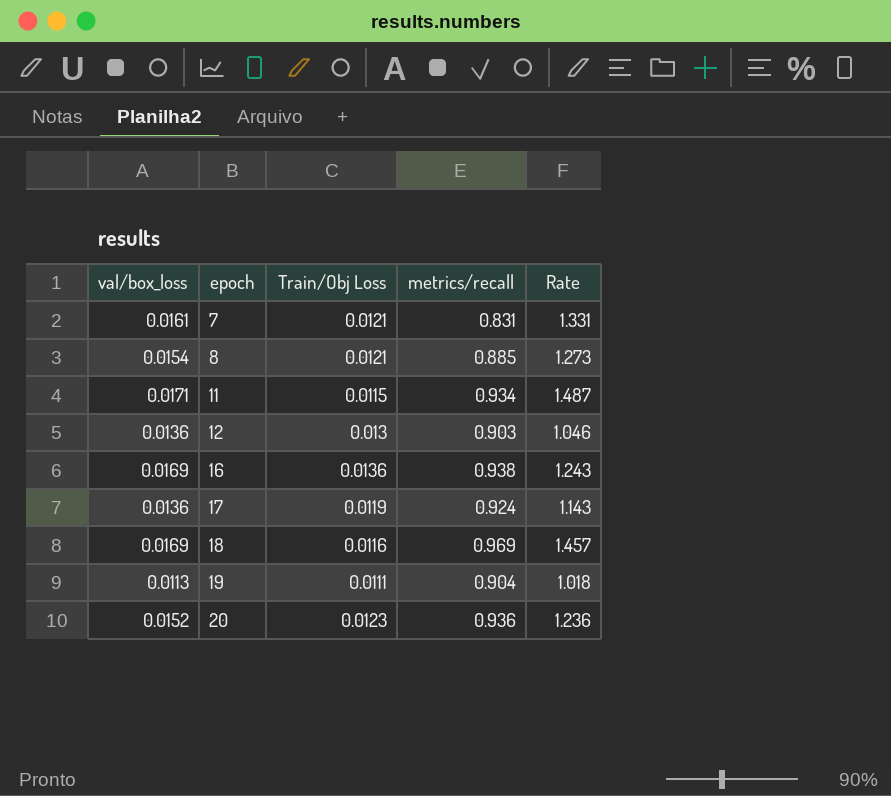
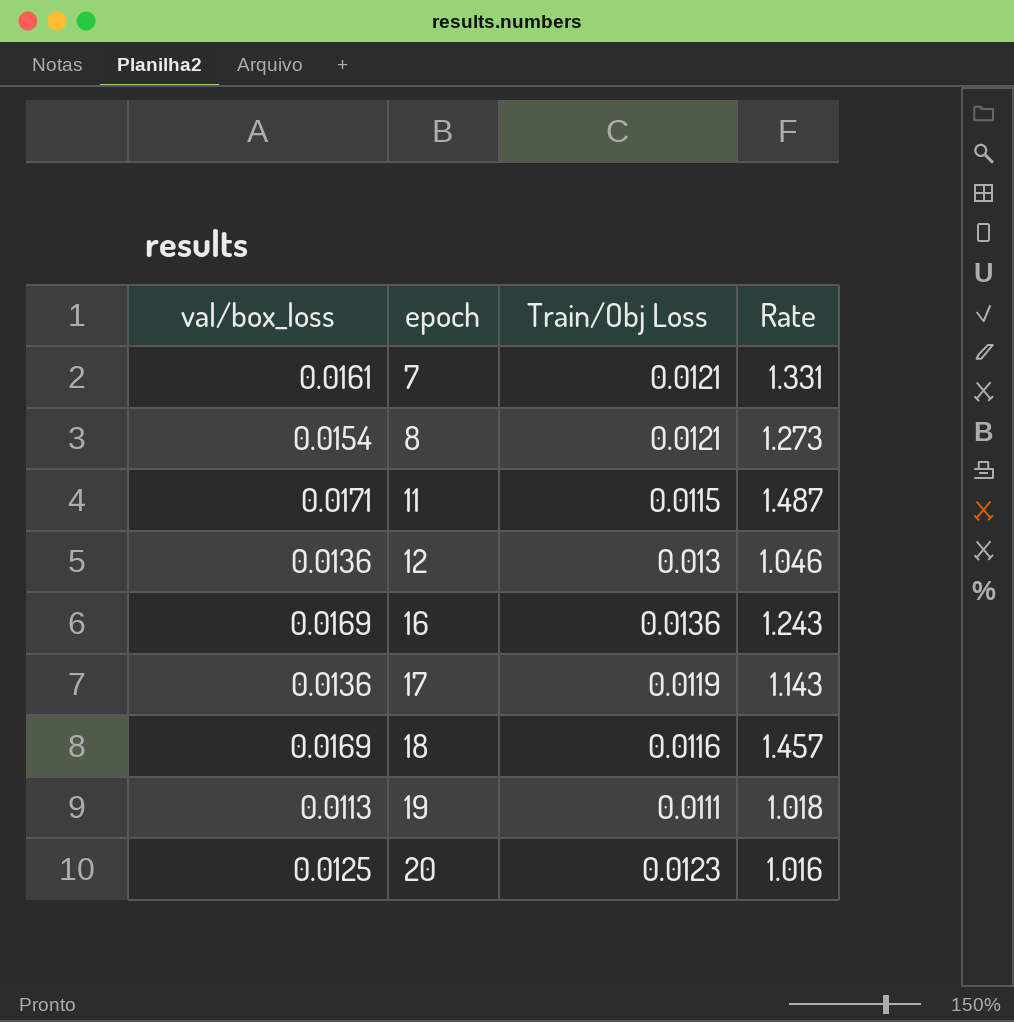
column metrics/recall | position: 4 -> none
20 | val/box_loss: 0.0152 -> 0.0125
20 | Rate: 1.236 -> 1.016

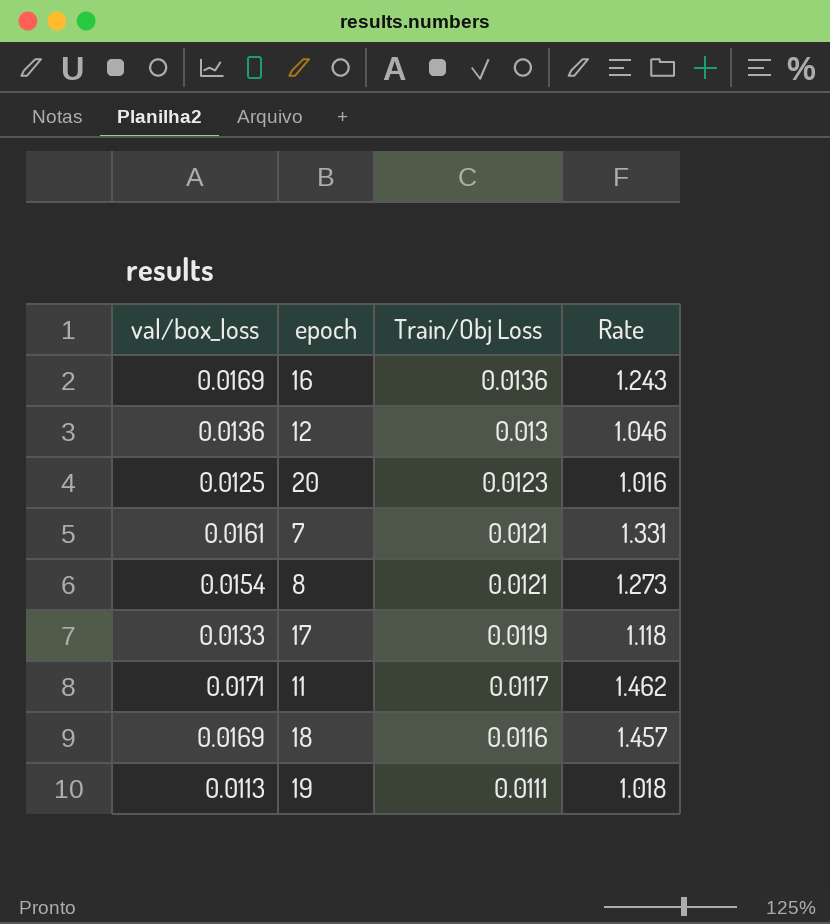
row order: epoch ascending -> Train/Obj Loss descending
17 | val/box_loss: 0.0136 -> 0.0133
17 | Rate: 1.143 -> 1.118
11 | Train/Obj Loss: 0.0115 -> 0.0117
11 | Rate: 1.487 -> 1.462

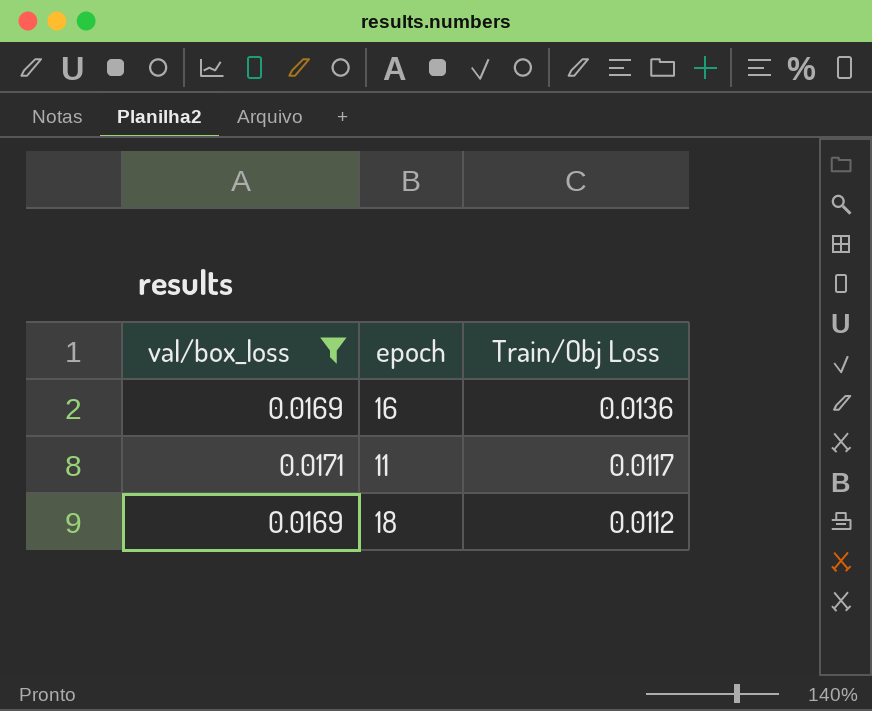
filter: none -> val/box_loss >= 0.0169
column Rate | formula: [val/box_loss] / [Train/Obj Loss] -> none
18 | Train/Obj Loss: 0.0116 -> 0.0112

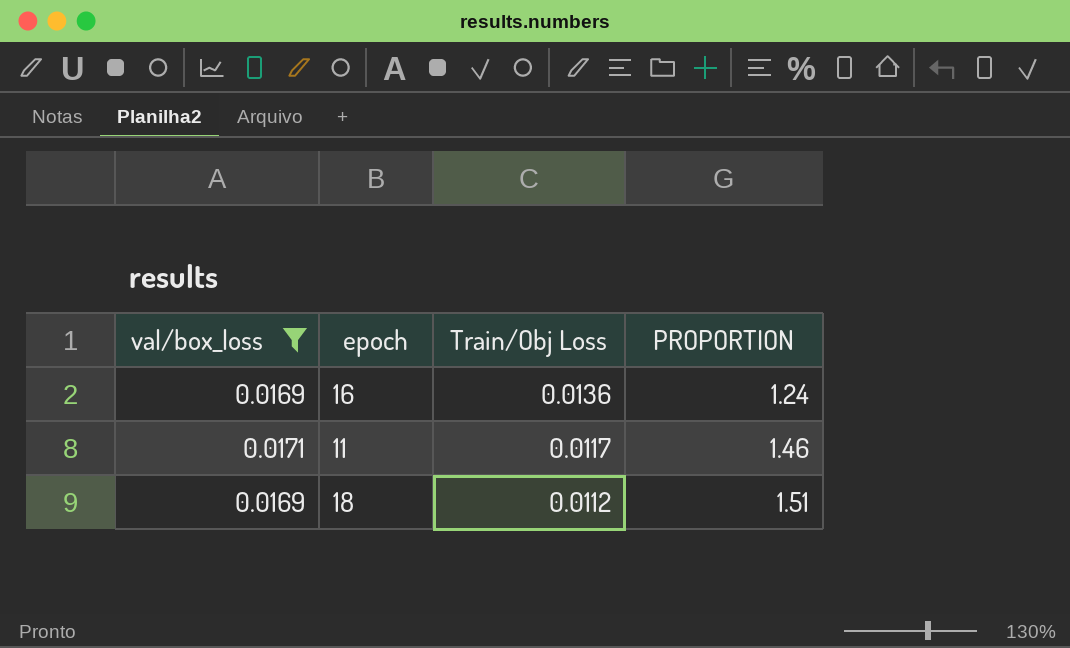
column PROPORTION | formula: none -> [val/box_loss] / [Train/Obj Loss]

